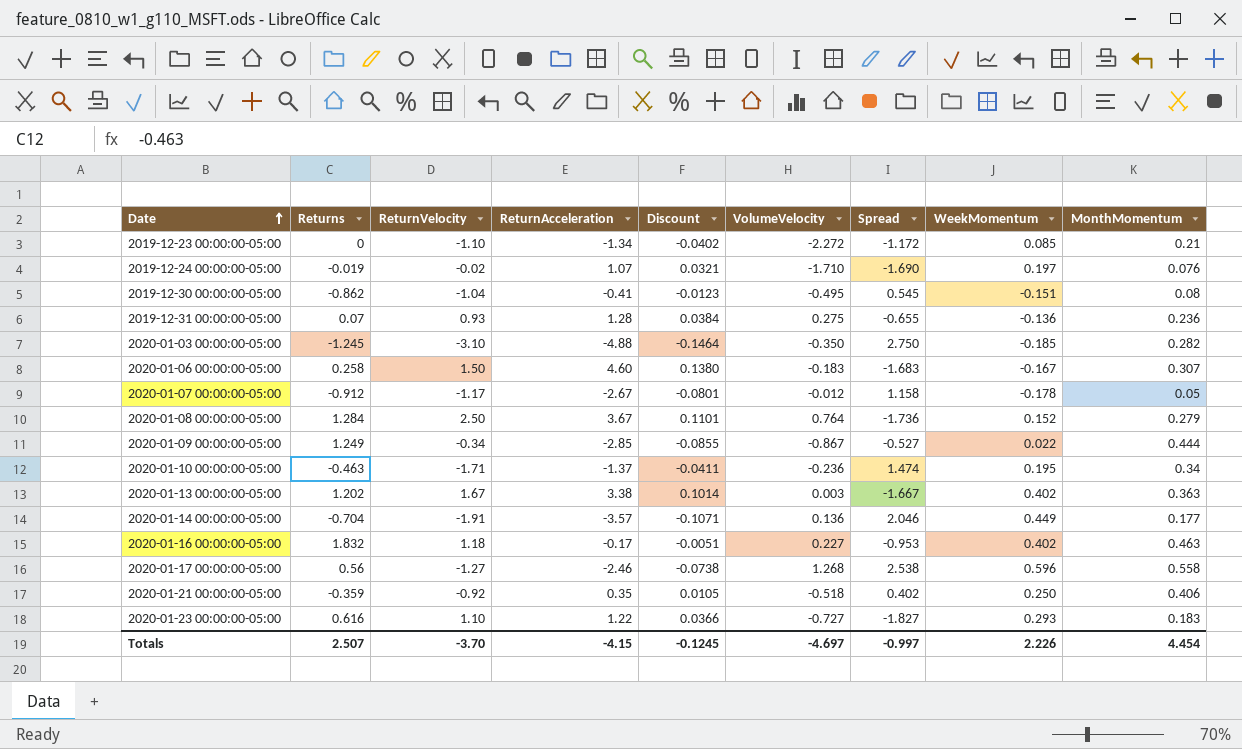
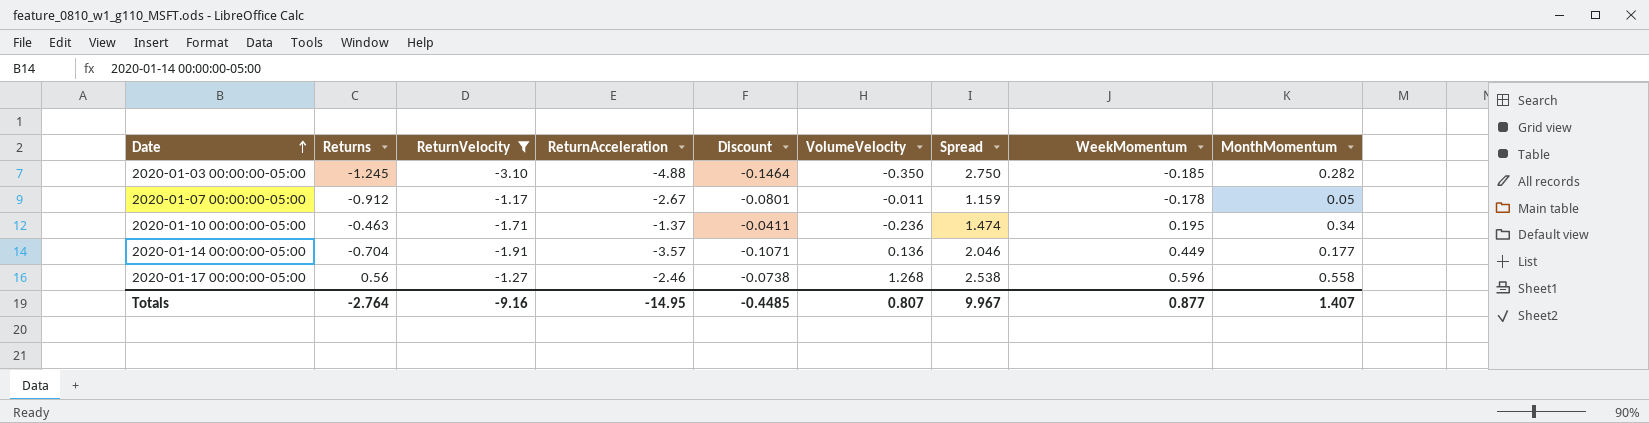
filter: none -> ReturnVelocity <= -1.17
2020-01-07 00:00:00-05:00 | VolumeVelocity: -0.012 -> -0.011
2020-01-07 00:00:00-05:00 | Spread: 1.158 -> 1.159
Totals | Returns: 2.507 -> -2.764
Totals | ReturnVelocity: -3.70 -> -9.16
Totals | ReturnAcceleration: -4.15 -> -14.95
Totals | Discount: -0.1245 -> -0.4485
Totals | VolumeVelocity: -4.697 -> 0.807
Totals | Spread: -0.997 -> 9.967
Totals | WeekMomentum: 2.226 -> 0.877
Totals | MonthMomentum: 4.454 -> 1.407

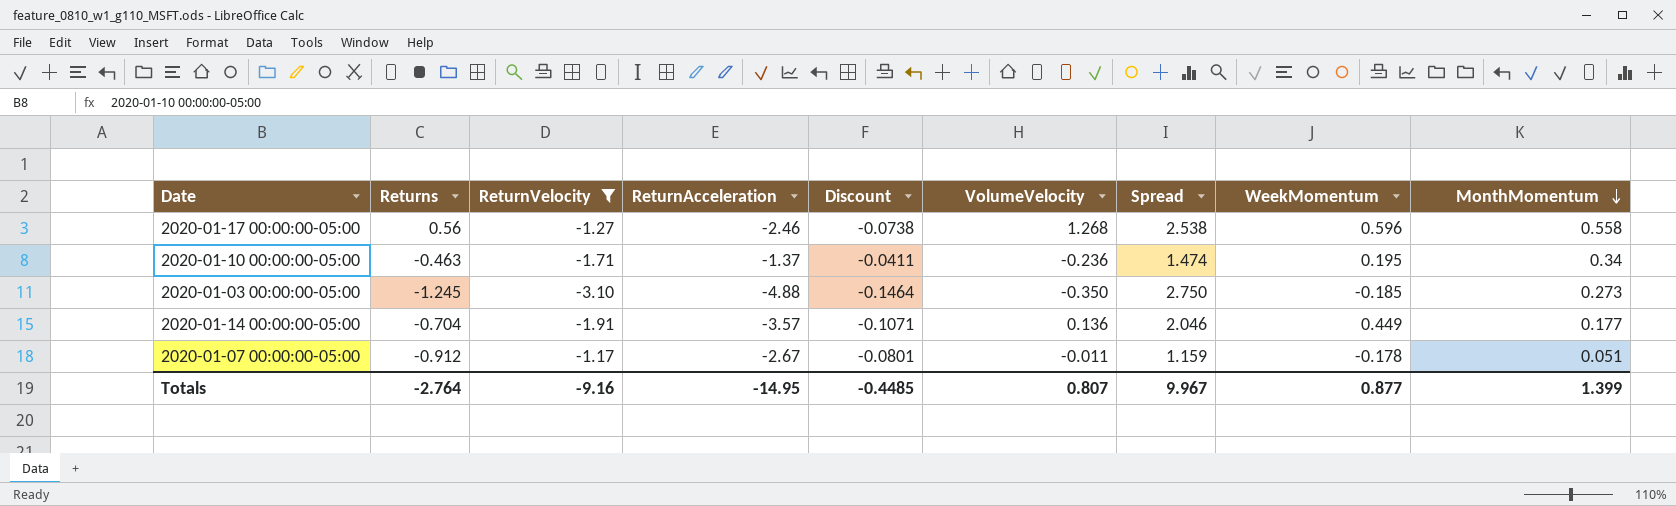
row order: Date ascending -> MonthMomentum descending
2020-01-03 00:00:00-05:00 | MonthMomentum: 0.282 -> 0.273
2020-01-07 00:00:00-05:00 | MonthMomentum: 0.05 -> 0.051
Totals | MonthMomentum: 1.407 -> 1.399

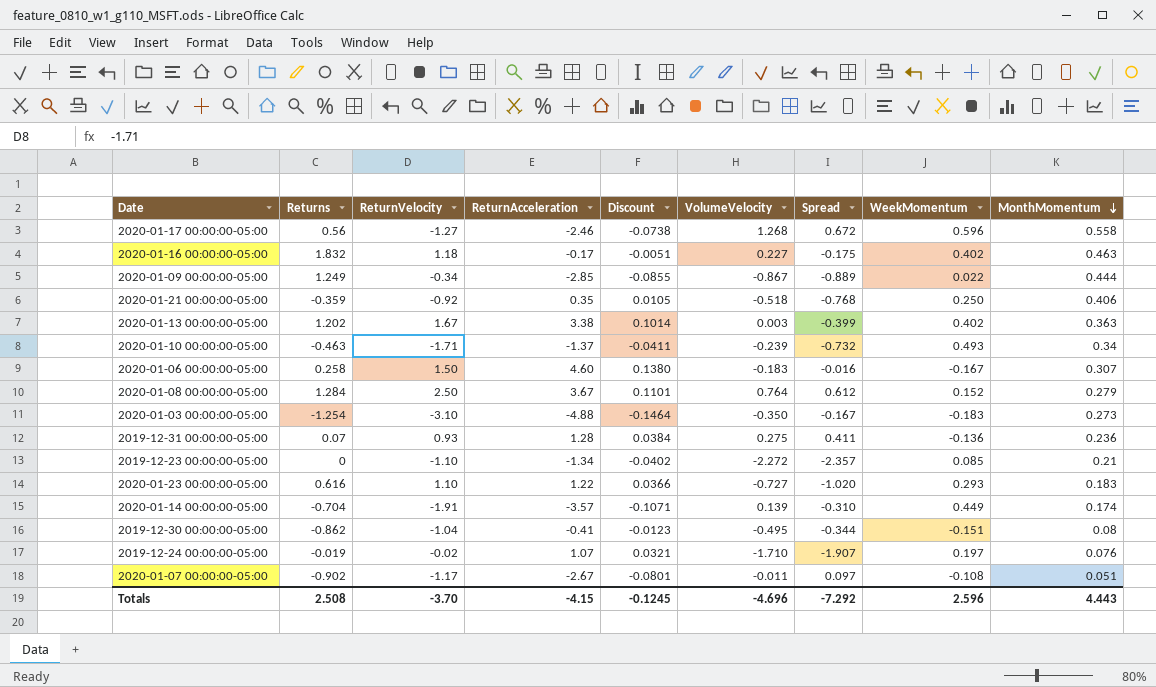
filter: ReturnVelocity <= -1.17 -> none
column Spread | formula: [VolumeVelocity] - [ReturnVelocity] -> [VolumeVelocity] - [WeekMomentum]
2020-01-10 00:00:00-05:00 | VolumeVelocity: -0.236 -> -0.239
2020-01-10 00:00:00-05:00 | WeekMomentum: 0.195 -> 0.493
2020-01-03 00:00:00-05:00 | Returns: -1.245 -> -1.254
2020-01-03 00:00:00-05:00 | WeekMomentum: -0.185 -> -0.183
2020-01-14 00:00:00-05:00 | VolumeVelocity: 0.136 -> 0.139
2020-01-14 00:00:00-05:00 | MonthMomentum: 0.177 -> 0.174
2020-01-07 00:00:00-05:00 | Returns: -0.912 -> -0.902
2020-01-07 00:00:00-05:00 | WeekMomentum: -0.178 -> -0.108
Totals | Returns: -2.764 -> 2.508
Totals | ReturnVelocity: -9.16 -> -3.70
Totals | ReturnAcceleration: -14.95 -> -4.15
Totals | Discount: -0.4485 -> -0.1245
Totals | VolumeVelocity: 0.807 -> -4.696
Totals | Spread: 9.967 -> -7.292
Totals | WeekMomentum: 0.877 -> 2.596
Totals | MonthMomentum: 1.399 -> 4.443

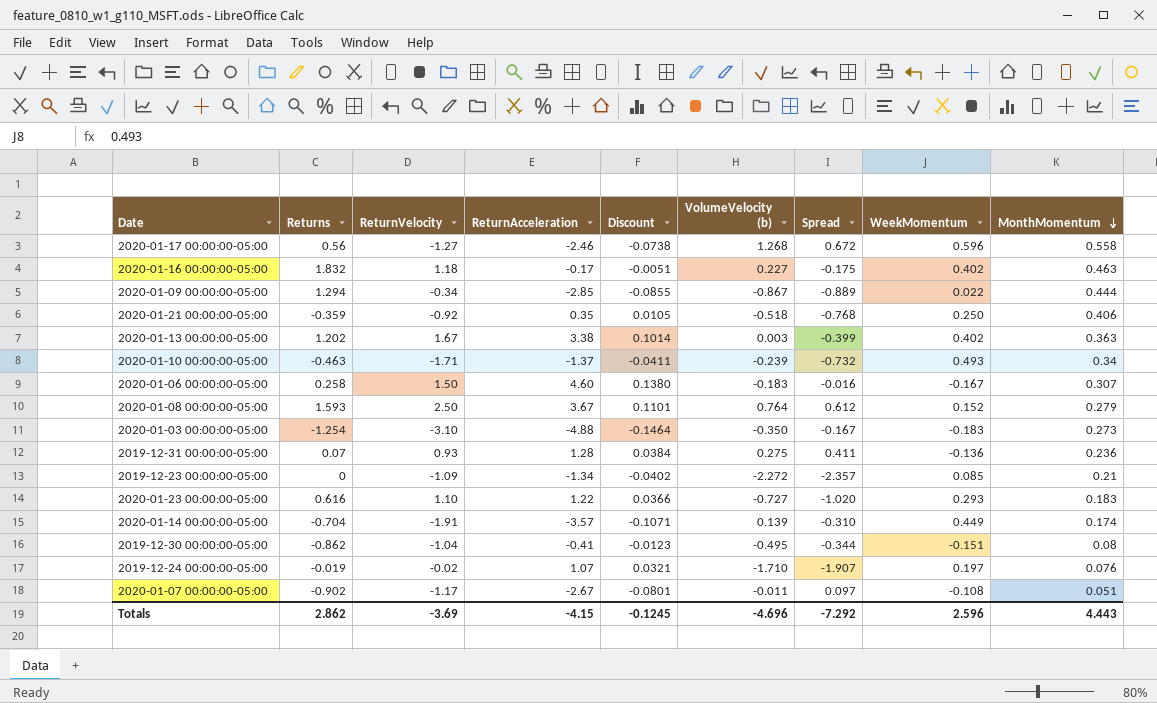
column name: VolumeVelocity -> VolumeVelocity (b)
2020-01-09 00:00:00-05:00 | Returns: 1.249 -> 1.294
2020-01-08 00:00:00-05:00 | Returns: 1.284 -> 1.593
2019-12-23 00:00:00-05:00 | ReturnVelocity: -1.10 -> -1.09
Totals | Returns: 2.508 -> 2.862
Totals | ReturnVelocity: -3.70 -> -3.69

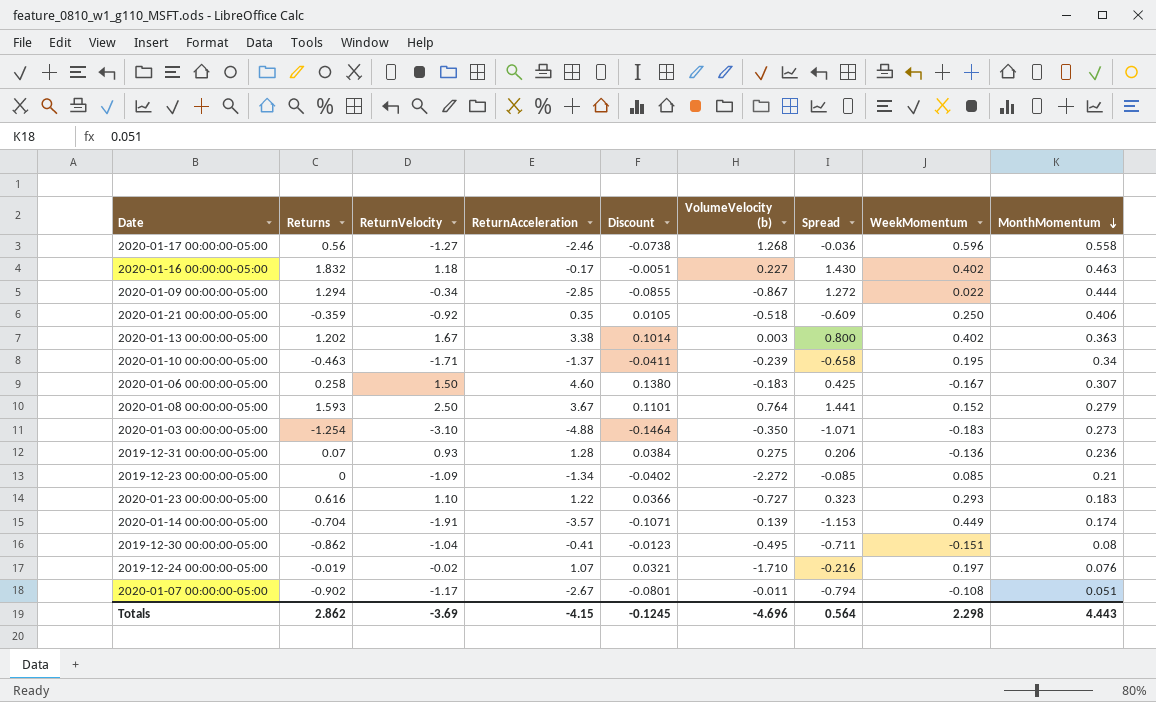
column Spread | formula: [VolumeVelocity (b)] - [WeekMomentum] -> [Returns] - [WeekMomentum]
2020-01-10 00:00:00-05:00 | WeekMomentum: 0.493 -> 0.195
Totals | Spread: -7.292 -> 0.564
Totals | WeekMomentum: 2.596 -> 2.298

